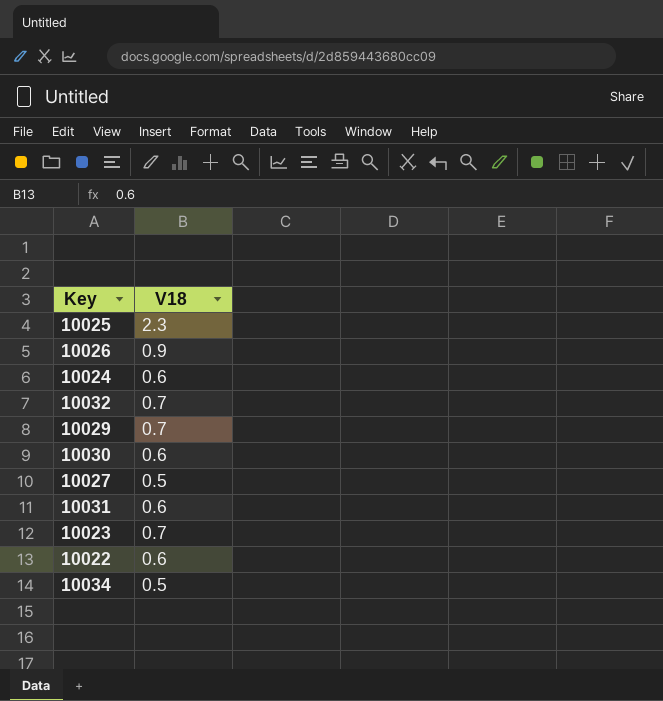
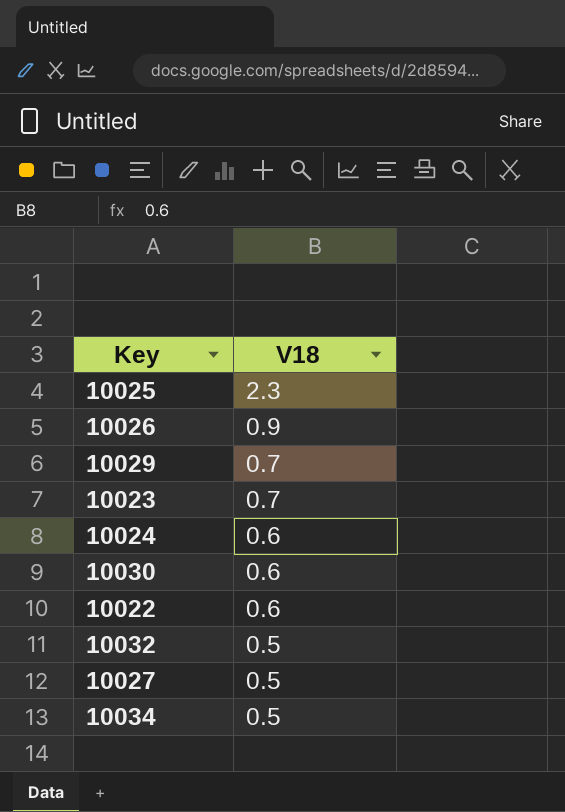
row order: none -> V18 descending
row 10031: 0.6 -> none
10032 | V18: 0.7 -> 0.5

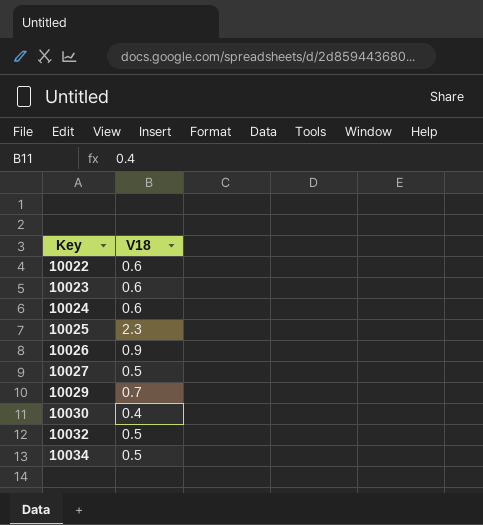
row order: V18 descending -> Key ascending
10023 | V18: 0.7 -> 0.6
10030 | V18: 0.6 -> 0.4

